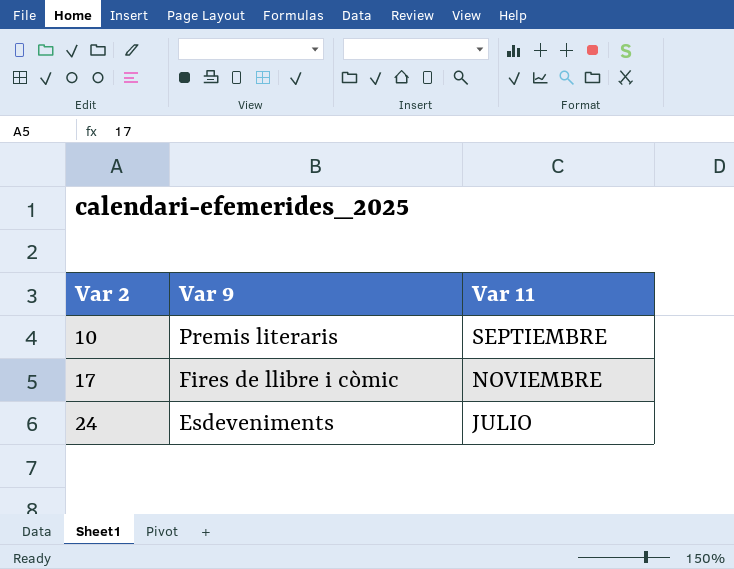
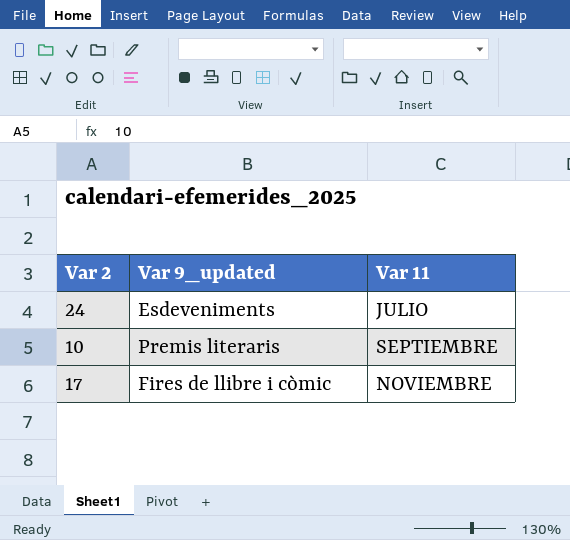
row order: Var 2 ascending -> Var 11 ascending
column name: Var 9 -> Var 9_updated

